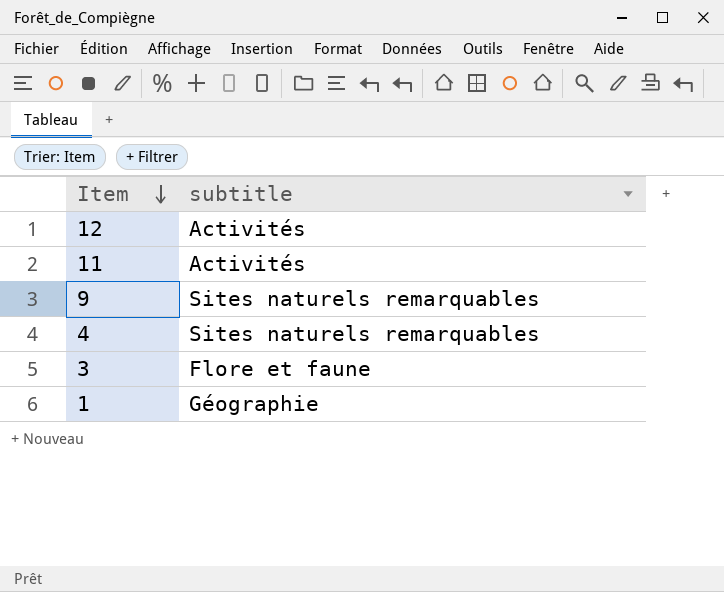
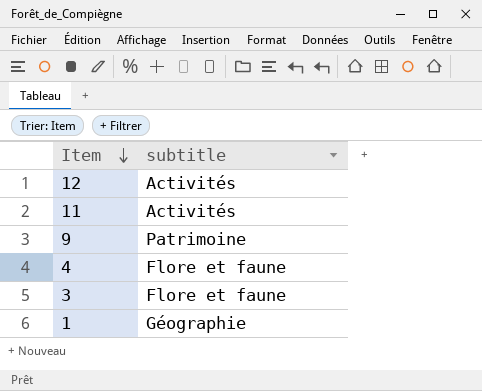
9 | subtitle: Sites naturels remarquables -> Patrimoine
4 | subtitle: Sites naturels remarquables -> Flore et faune

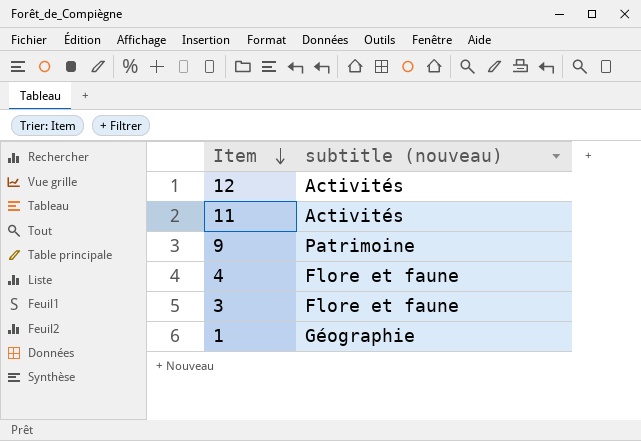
column name: subtitle -> subtitle (nouveau)

